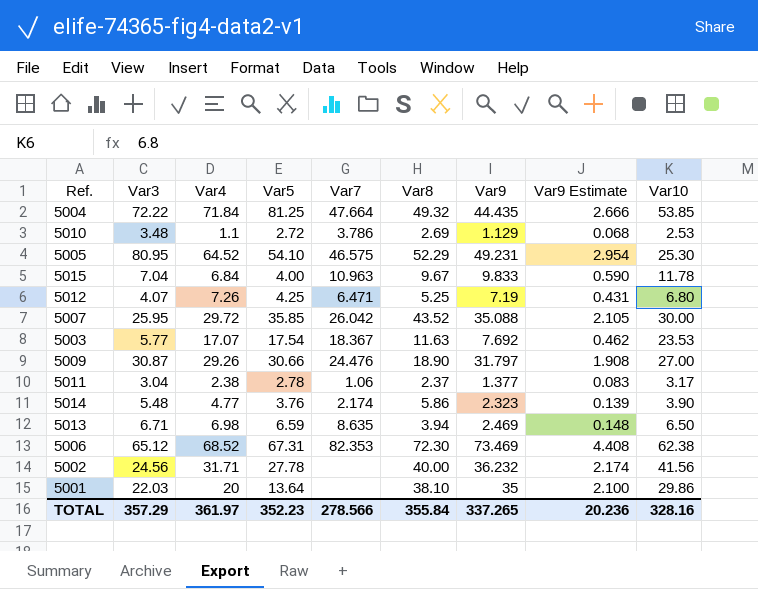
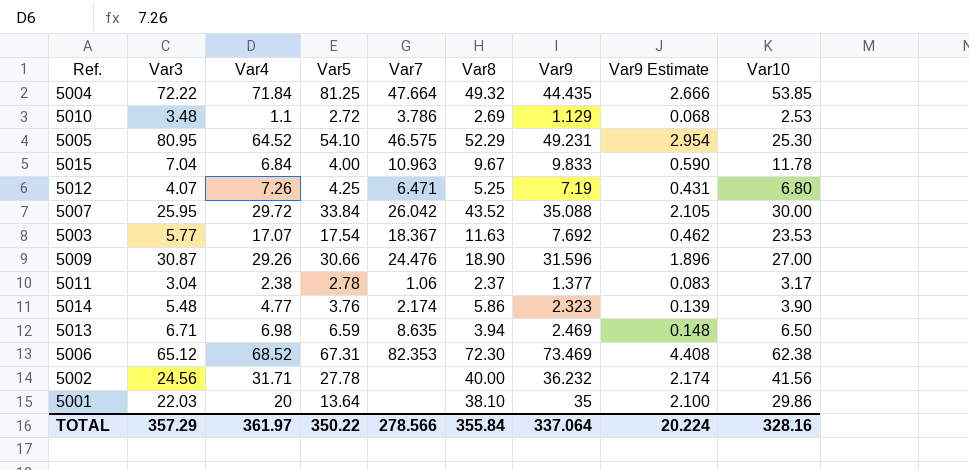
5007 | Var5: 35.85 -> 33.84
5009 | Var9: 31.797 -> 31.596
5009 | Var9 Estimate: 1.908 -> 1.896
TOTAL | Var5: 352.23 -> 350.22
TOTAL | Var9: 337.265 -> 337.064
TOTAL | Var9 Estimate: 20.236 -> 20.224

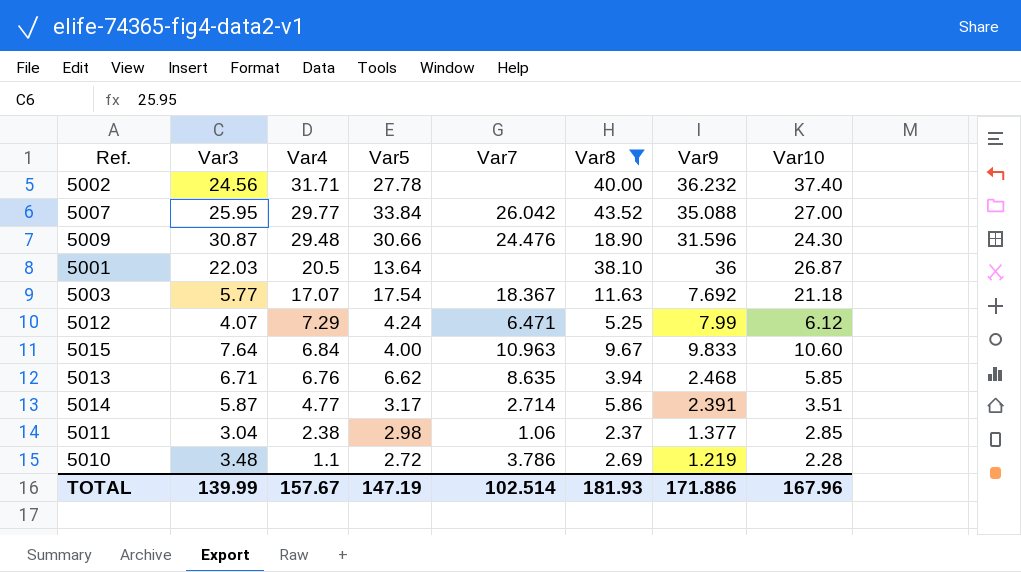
filter: none -> Var8 <= 43.52
row order: none -> Var4 descending
column Var9 Estimate | formula: [Var9] * 0.06 -> none
5002 | Var10: 41.56 -> 37.40
5007 | Var4: 29.72 -> 29.77
5007 | Var10: 30.00 -> 27.00
5009 | Var4: 29.26 -> 29.48
5009 | Var10: 27.00 -> 24.30
5001 | Var4: 20 -> 20.5
5001 | Var9: 35 -> 36
5001 | Var10: 29.86 -> 26.87
5003 | Var10: 23.53 -> 21.18
5012 | Var4: 7.26 -> 7.29
5012 | Var5: 4.25 -> 4.24
5012 | Var9: 7.19 -> 7.99
5012 | Var10: 6.80 -> 6.12
5015 | Var3: 7.04 -> 7.64
5015 | Var10: 11.78 -> 10.60
5013 | Var4: 6.98 -> 6.76
5013 | Var5: 6.59 -> 6.62
5013 | Var9: 2.469 -> 2.468
5013 | Var10: 6.50 -> 5.85
5014 | Var3: 5.48 -> 5.87
5014 | Var5: 3.76 -> 3.17
5014 | Var7: 2.174 -> 2.714
5014 | Var9: 2.323 -> 2.391
5014 | Var10: 3.90 -> 3.51
5011 | Var5: 2.78 -> 2.98
5011 | Var10: 3.17 -> 2.85
5010 | Var9: 1.129 -> 1.219
5010 | Var10: 2.53 -> 2.28
TOTAL | Var3: 357.29 -> 139.99
TOTAL | Var4: 361.97 -> 157.67
TOTAL | Var5: 350.22 -> 147.19
TOTAL | Var7: 278.566 -> 102.514
TOTAL | Var8: 355.84 -> 181.93
TOTAL | Var9: 337.064 -> 171.886
TOTAL | Var10: 328.16 -> 167.96

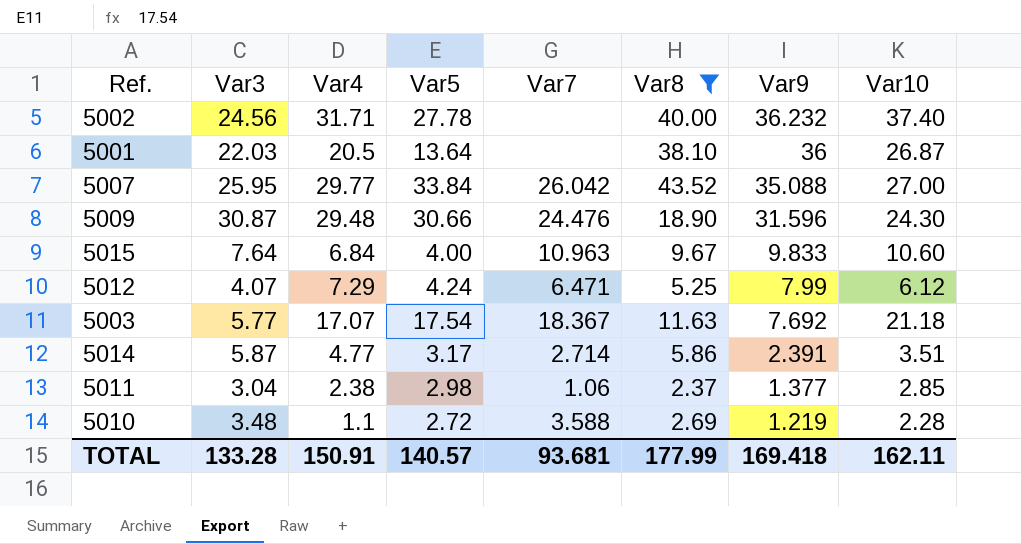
row order: Var4 descending -> Var9 descending
row 5013: 6.71 | 6.76 | 6.62 | 8.635 | 3.94 | 2.468 | 5.85 -> none
5010 | Var7: 3.786 -> 3.588
TOTAL | Var3: 139.99 -> 133.28
TOTAL | Var4: 157.67 -> 150.91
TOTAL | Var5: 147.19 -> 140.57
TOTAL | Var7: 102.514 -> 93.681
TOTAL | Var8: 181.93 -> 177.99
TOTAL | Var9: 171.886 -> 169.418
TOTAL | Var10: 167.96 -> 162.11

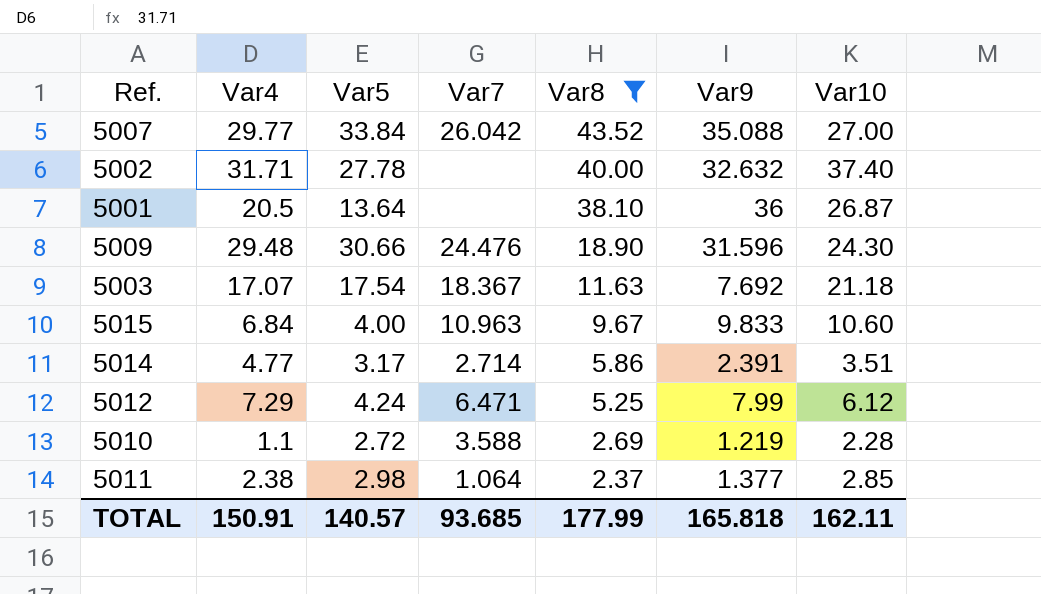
row order: Var9 descending -> Var8 descending
column Var3 | position: 2 -> none
5002 | Var9: 36.232 -> 32.632
5011 | Var7: 1.06 -> 1.064
TOTAL | Var7: 93.681 -> 93.685
TOTAL | Var9: 169.418 -> 165.818

